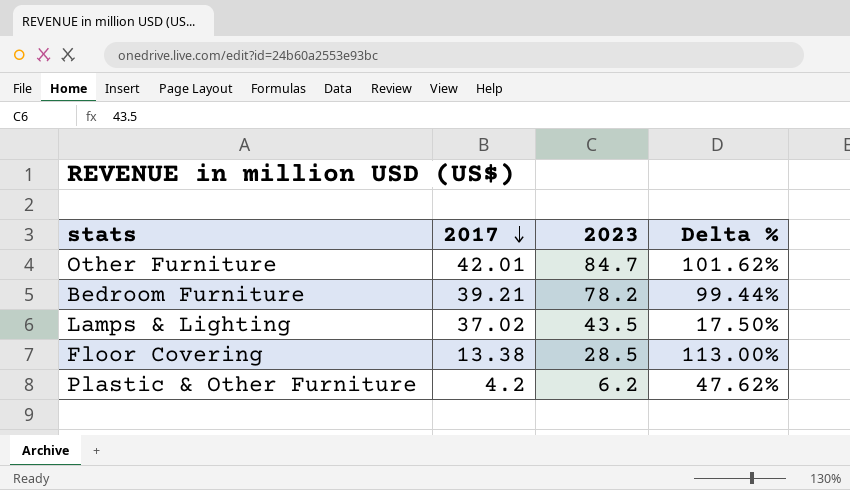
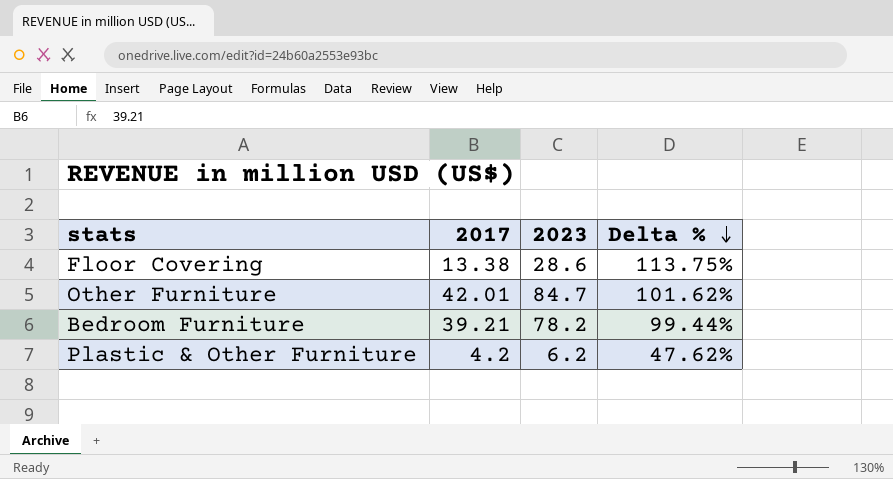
row order: 2017 descending -> Delta % descending
row Lamps & Lighting: 37.02 | 43.5 | 17.50% -> none
Floor Covering | 2023: 28.5 -> 28.6
Floor Covering | Delta %: 113.00% -> 113.75%

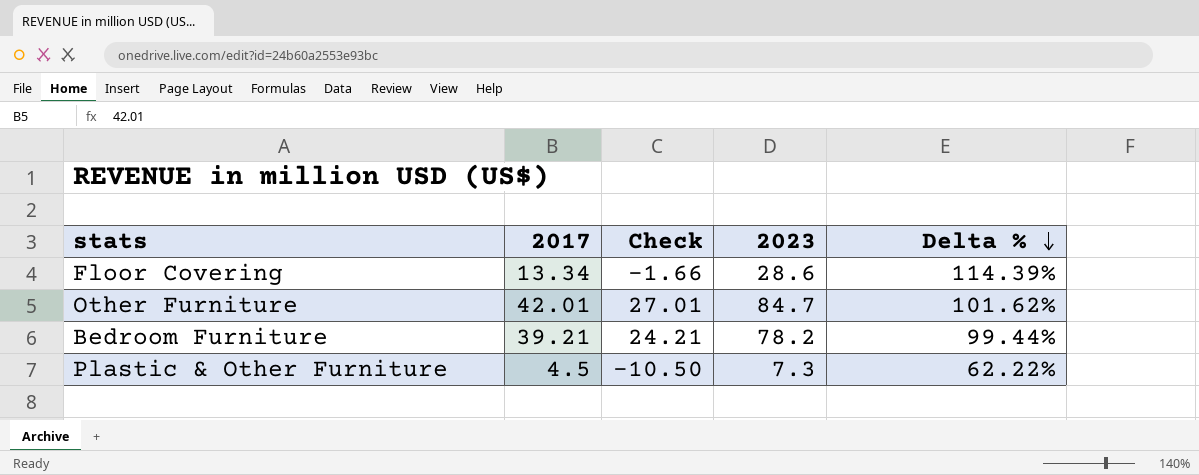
column Check | formula: none -> [2017] - 15
Floor Covering | 2017: 13.38 -> 13.34
Floor Covering | Delta %: 113.75% -> 114.39%
Plastic & Other Furniture | 2017: 4.2 -> 4.5
Plastic & Other Furniture | 2023: 6.2 -> 7.3
Plastic & Other Furniture | Delta %: 47.62% -> 62.22%

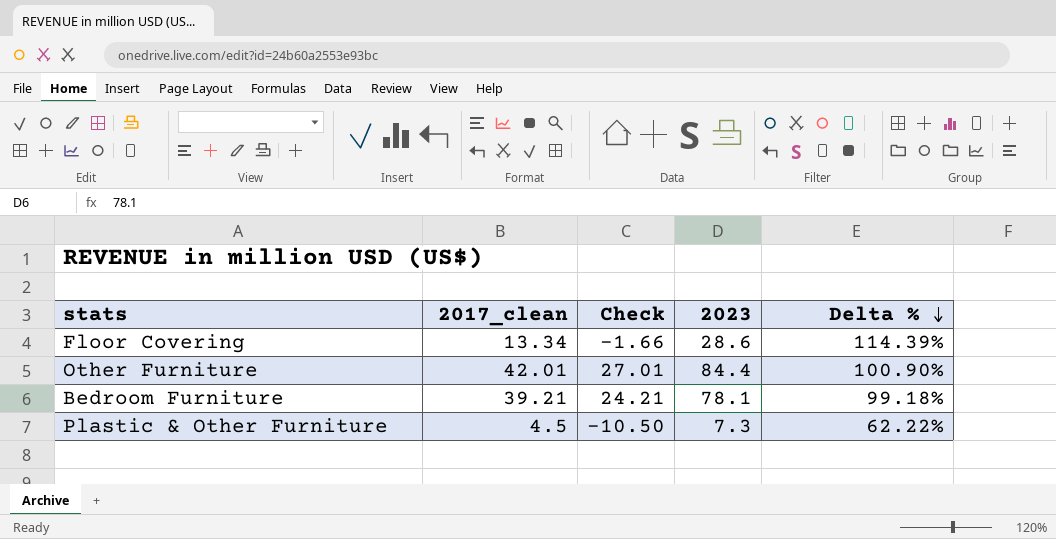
column name: 2017 -> 2017_clean
Other Furniture | 2023: 84.7 -> 84.4
Other Furniture | Delta %: 101.62% -> 100.90%
Bedroom Furniture | 2023: 78.2 -> 78.1
Bedroom Furniture | Delta %: 99.44% -> 99.18%

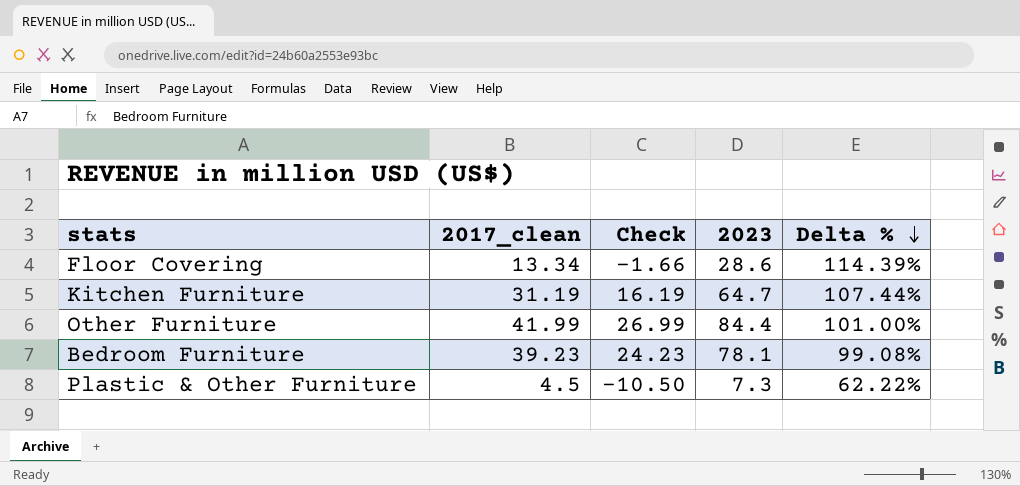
row Kitchen Furniture: none -> 31.19 | 16.19 | 64.7 | 107.44%
Other Furniture | 2017_clean: 42.01 -> 41.99
Other Furniture | Check: 27.01 -> 26.99
Other Furniture | Delta %: 100.90% -> 101.00%
Bedroom Furniture | 2017_clean: 39.21 -> 39.23
Bedroom Furniture | Check: 24.21 -> 24.23
Bedroom Furniture | Delta %: 99.18% -> 99.08%

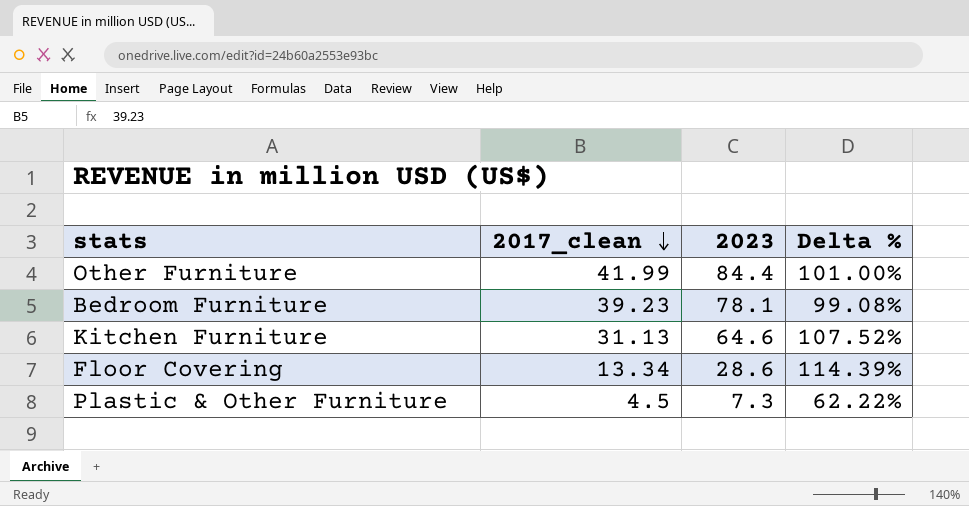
row order: Delta % descending -> 2017_clean descending
column Check | formula: [2017_clean] - 15 -> none
Kitchen Furniture | 2017_clean: 31.19 -> 31.13
Kitchen Furniture | 2023: 64.7 -> 64.6
Kitchen Furniture | Delta %: 107.44% -> 107.52%

